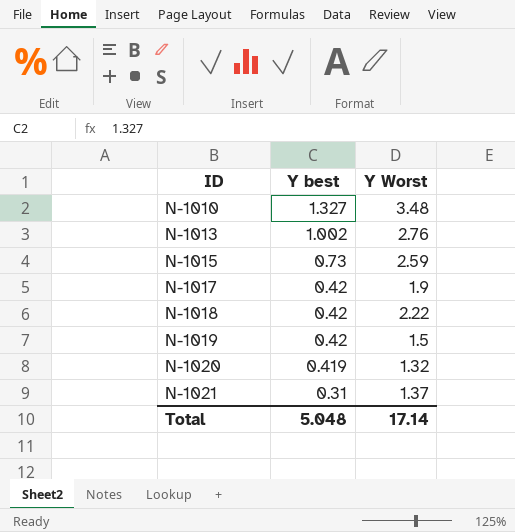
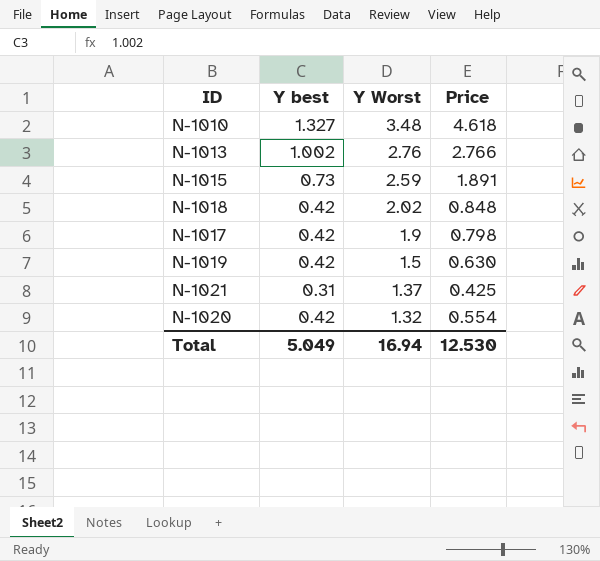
row order: ID ascending -> Y Worst descending
column Price | formula: none -> [Y best] * [Y Worst]
N-1018 | Y Worst: 2.22 -> 2.02
N-1020 | Y best: 0.419 -> 0.42
Total | Y best: 5.048 -> 5.049
Total | Y Worst: 17.14 -> 16.94

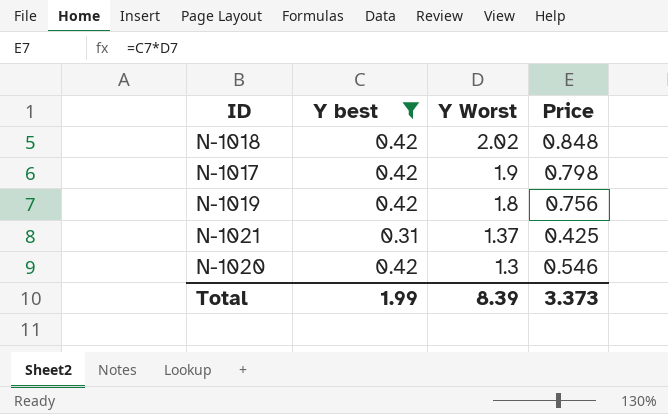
filter: none -> Y best <= 0.42
N-1019 | Y Worst: 1.5 -> 1.8
N-1019 | Price: 0.630 -> 0.756
N-1020 | Y Worst: 1.32 -> 1.3
N-1020 | Price: 0.554 -> 0.546
Total | Y best: 5.049 -> 1.99
Total | Y Worst: 16.94 -> 8.39
Total | Price: 12.530 -> 3.373

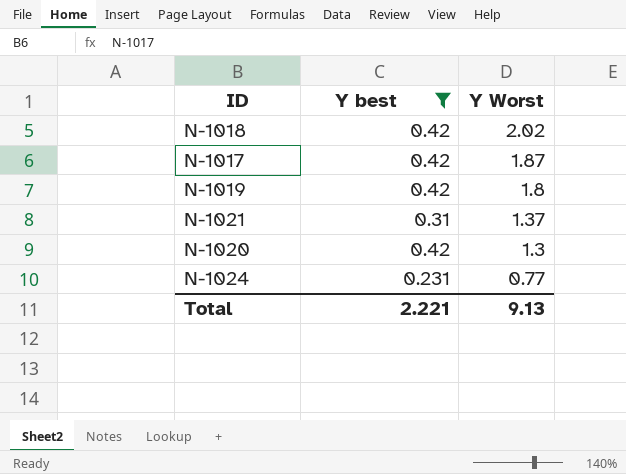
column Price | formula: [Y best] * [Y Worst] -> none
N-1017 | Y Worst: 1.9 -> 1.87
row N-1024: none -> 0.231 | 0.77
Total | Y best: 1.99 -> 2.221
Total | Y Worst: 8.39 -> 9.13

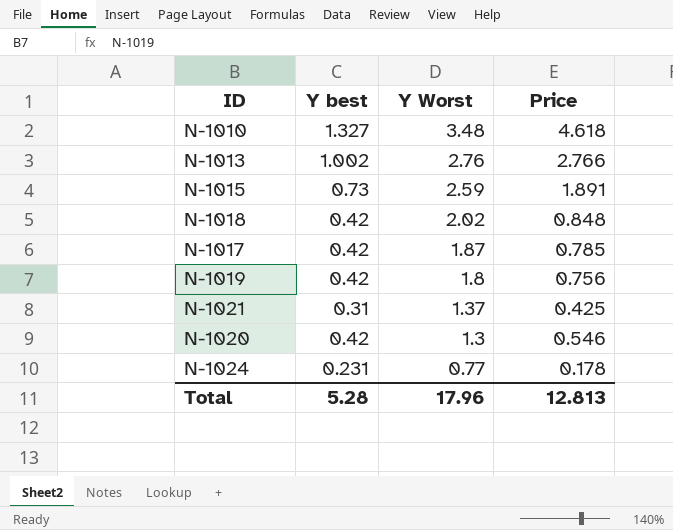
filter: Y best <= 0.42 -> none
column Price | formula: none -> [Y best] * [Y Worst]
Total | Y best: 2.221 -> 5.28
Total | Y Worst: 9.13 -> 17.96

